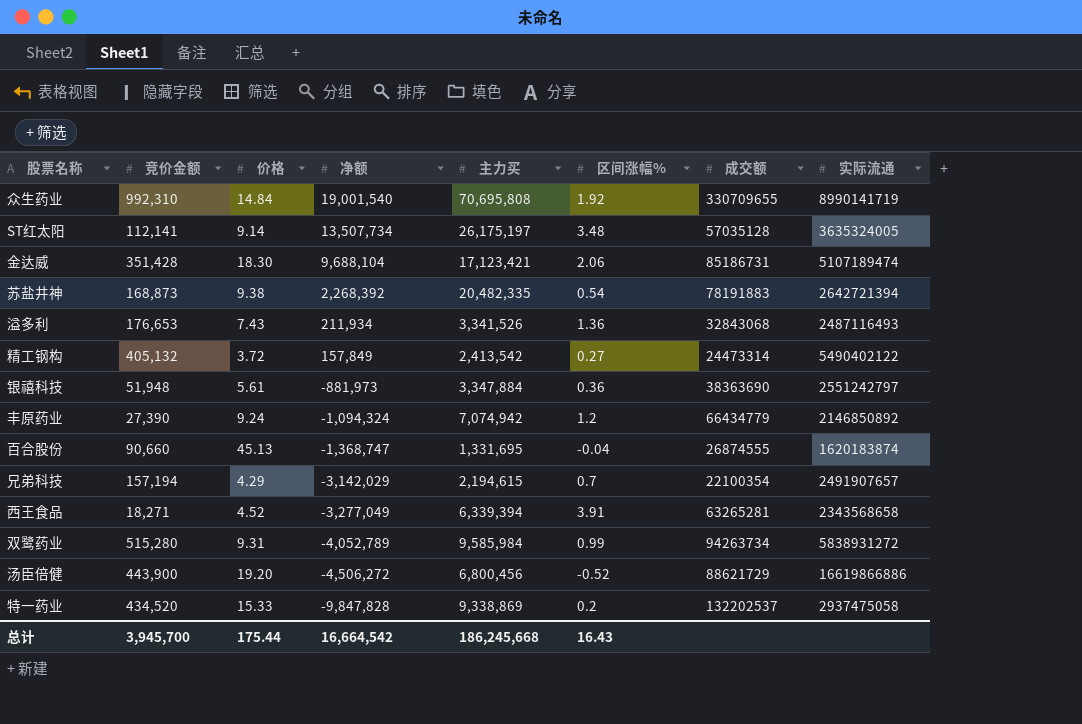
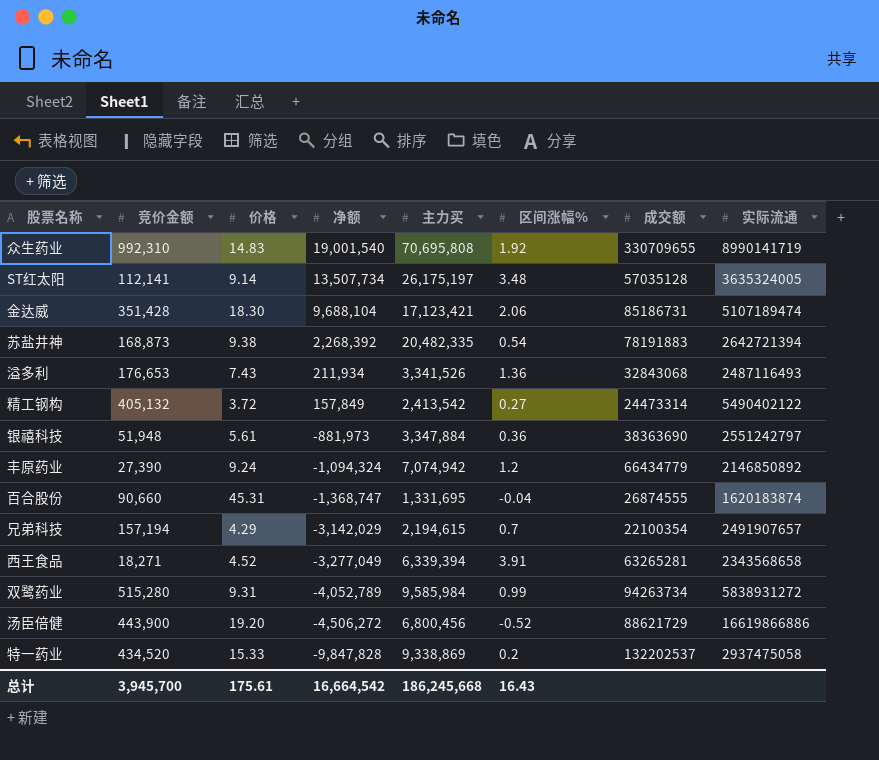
众生药业 | 价格: 14.84 -> 14.83
百合股份 | 价格: 45.13 -> 45.31
总计 | 价格: 175.44 -> 175.61

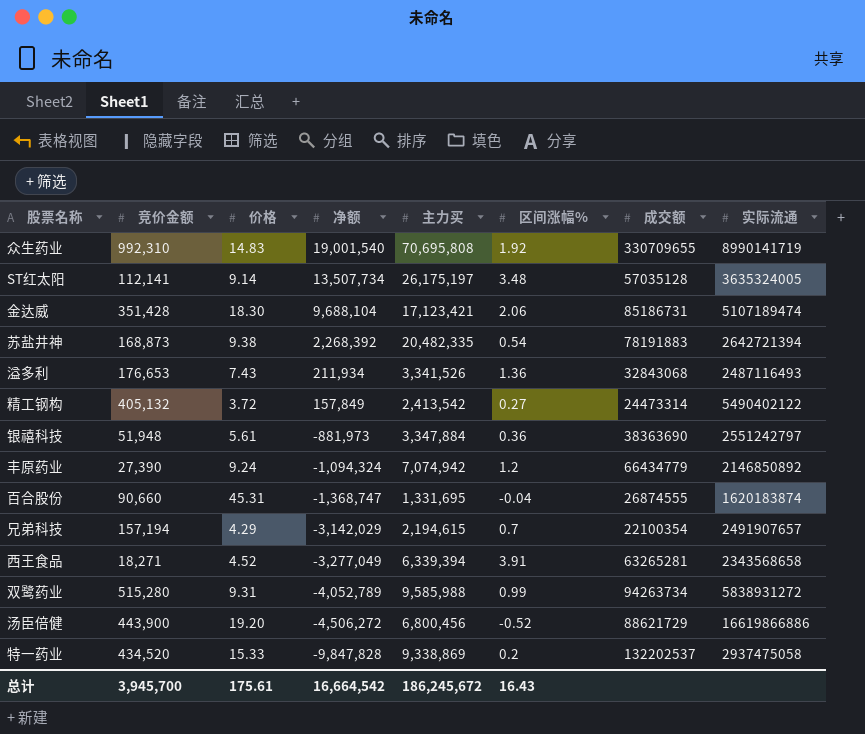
双鹭药业 | 主力买: 9,585,984 -> 9,585,988
总计 | 主力买: 186,245,668 -> 186,245,672

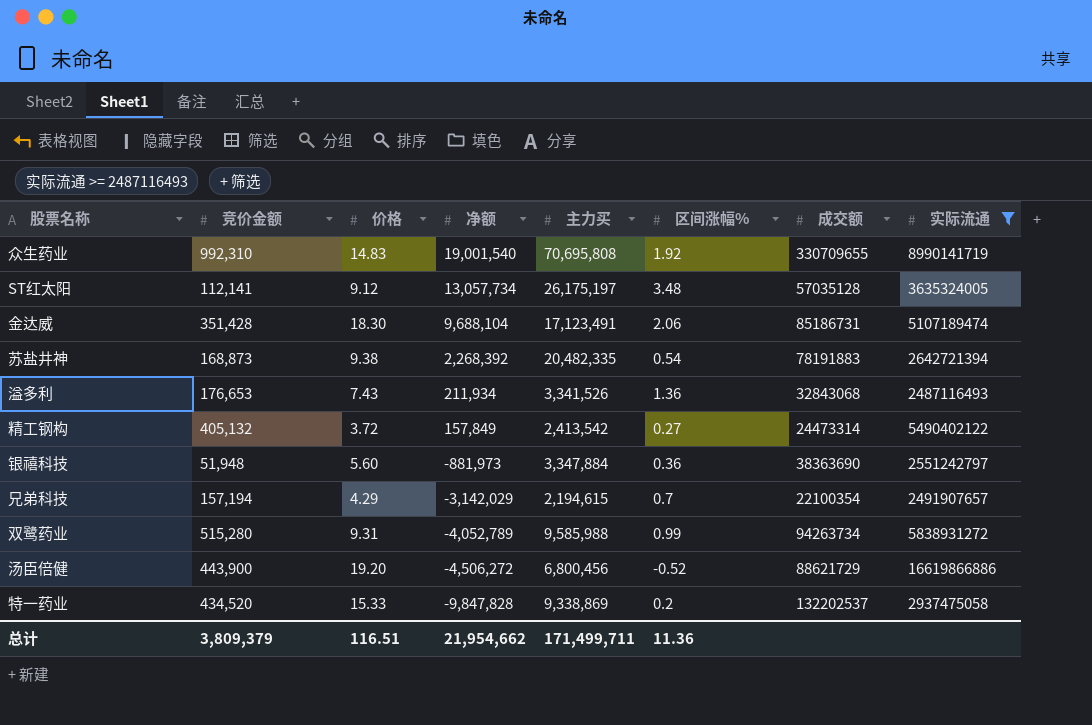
filter: none -> 实际流通 >= 2487116493
ST红太阳 | 价格: 9.14 -> 9.12
ST红太阳 | 净额: 13,507,734 -> 13,057,734
金达威 | 主力买: 17,123,421 -> 17,123,491
银禧科技 | 价格: 5.61 -> 5.60
总计 | 竞价金额: 3,945,700 -> 3,809,379
总计 | 价格: 175.61 -> 116.51
总计 | 净额: 16,664,542 -> 21,954,662
总计 | 主力买: 186,245,672 -> 171,499,711
总计 | 区间涨幅%: 16.43 -> 11.36

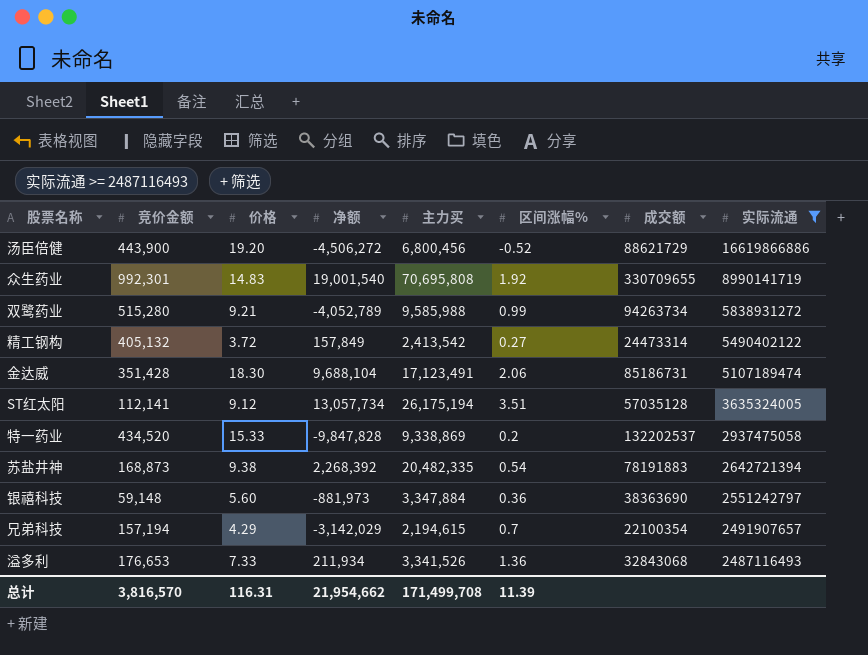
row order: 净额 descending -> 实际流通 descending
众生药业 | 竞价金额: 992,310 -> 992,301
双鹭药业 | 价格: 9.31 -> 9.21
ST红太阳 | 主力买: 26,175,197 -> 26,175,194
ST红太阳 | 区间涨幅%: 3.48 -> 3.51
银禧科技 | 竞价金额: 51,948 -> 59,148
溢多利 | 价格: 7.43 -> 7.33
总计 | 竞价金额: 3,809,379 -> 3,816,570
总计 | 价格: 116.51 -> 116.31
总计 | 主力买: 171,499,711 -> 171,499,708
总计 | 区间涨幅%: 11.36 -> 11.39

